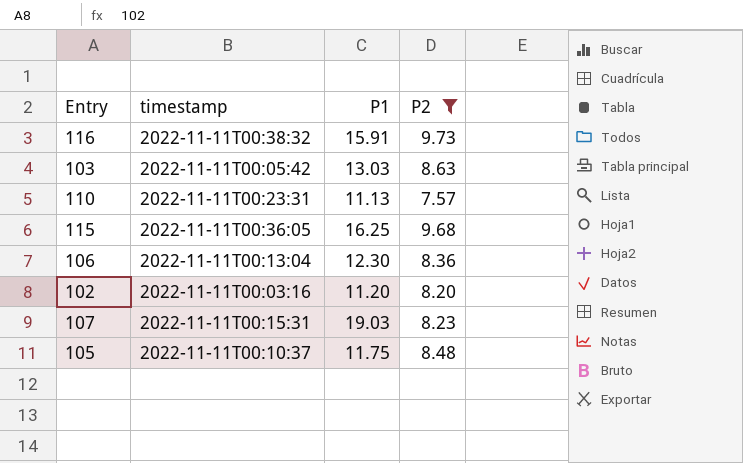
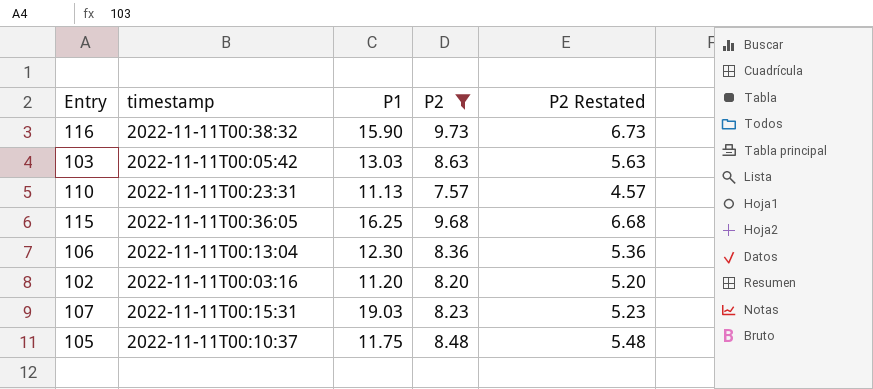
column P2 Restated | formula: none -> [P2] - 3
116 | P1: 15.91 -> 15.90

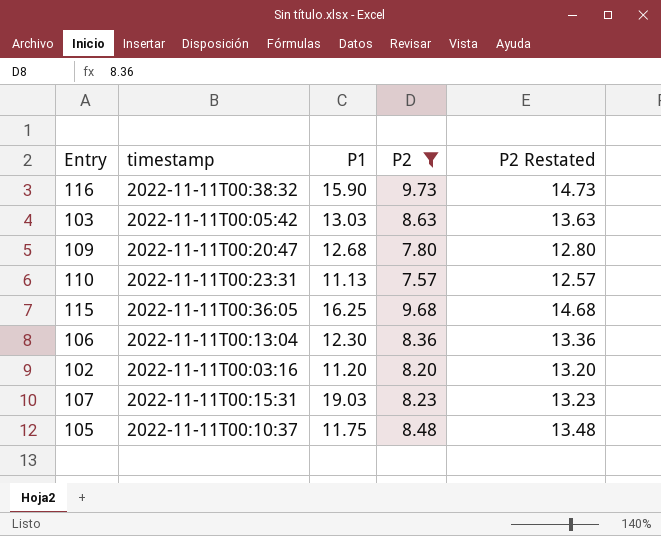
column P2 Restated | formula: [P2] - 3 -> [P2] + 5
row 109: none -> 2022-11-11T00:20:47 | 12.68 | 7.80 | 12.80

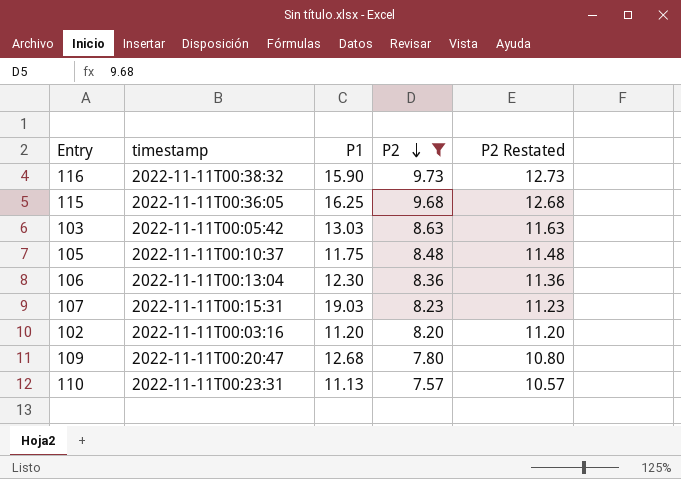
row order: none -> P2 descending
column P2 Restated | formula: [P2] + 5 -> [P2] + 3

